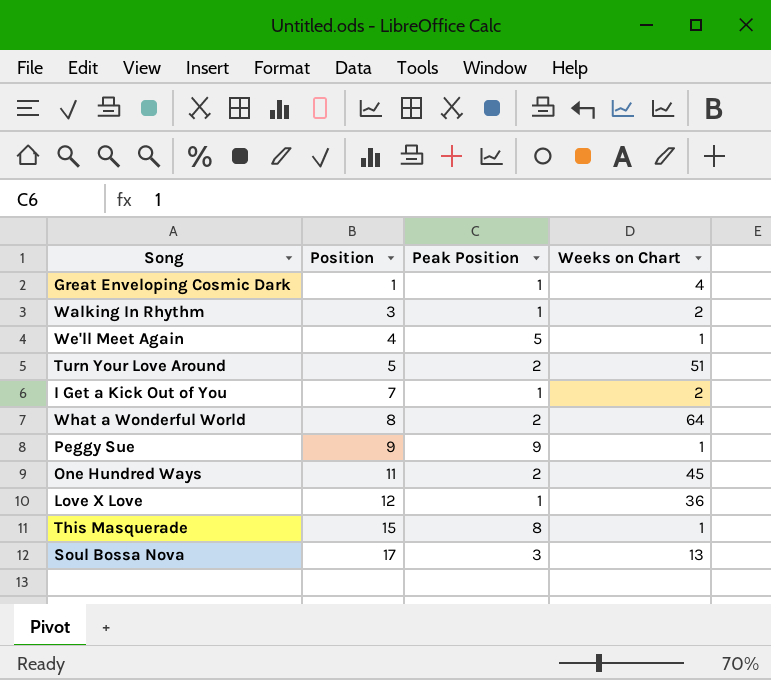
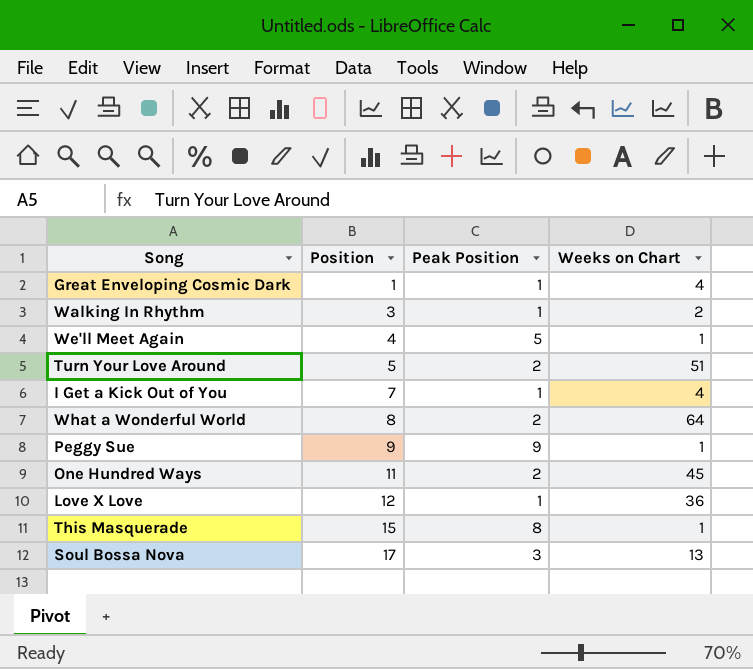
I Get a Kick Out of You | Weeks on Chart: 2 -> 4

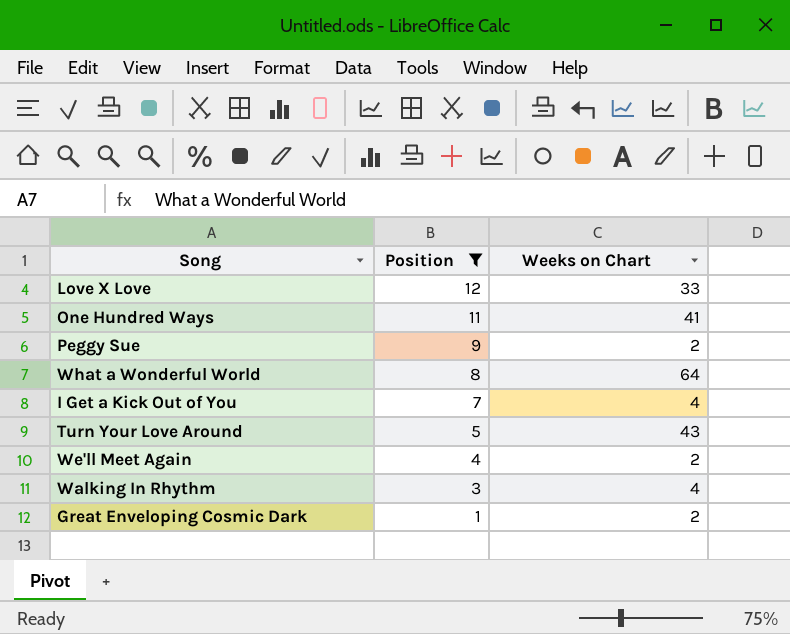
filter: none -> Position <= 12
row order: Position ascending -> Position descending
column Peak Position | position: 3 -> none
Love X Love | Weeks on Chart: 36 -> 33
One Hundred Ways | Weeks on Chart: 45 -> 41
Peggy Sue | Weeks on Chart: 1 -> 2
Turn Your Love Around | Weeks on Chart: 51 -> 43
We'll Meet Again | Weeks on Chart: 1 -> 2
Walking In Rhythm | Weeks on Chart: 2 -> 4
Great Enveloping Cosmic Dark | Weeks on Chart: 4 -> 2

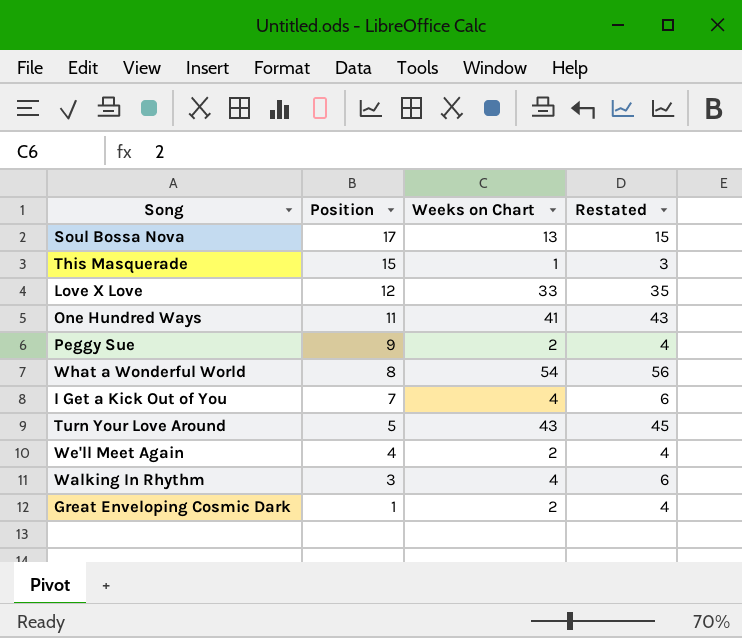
filter: Position <= 12 -> none
column Restated | formula: none -> [Weeks on Chart] + 2
What a Wonderful World | Weeks on Chart: 64 -> 54

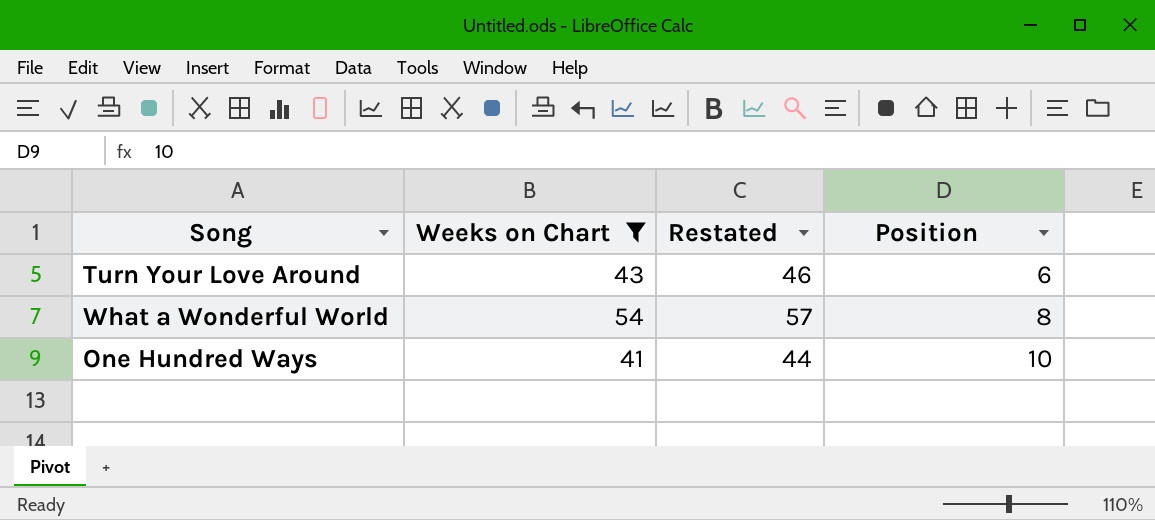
filter: none -> Weeks on Chart >= 41
row order: Position descending -> Position ascending
column Restated | formula: [Weeks on Chart] + 2 -> [Weeks on Chart] + 3
column Position | position: 2 -> 4
Turn Your Love Around | Position: 5 -> 6
One Hundred Ways | Position: 11 -> 10

